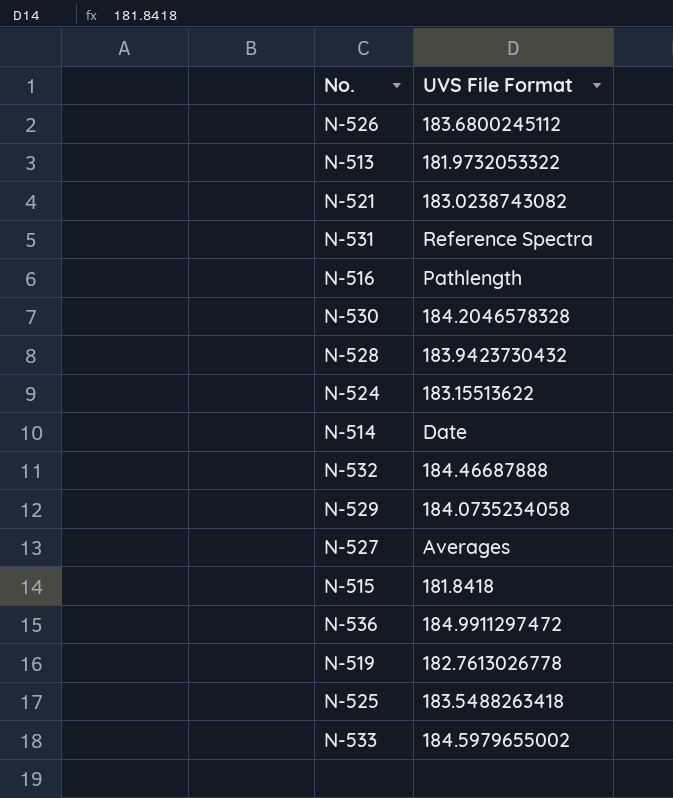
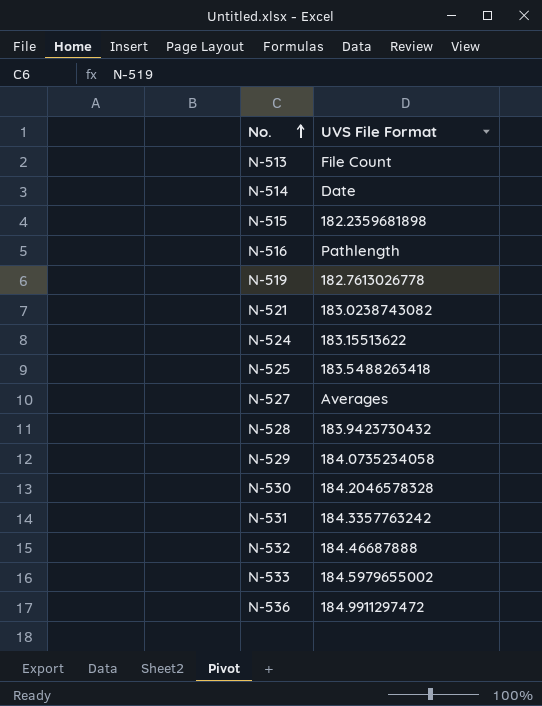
row order: none -> No. ascending
row N-526: 183.6800245112 -> none
N-513 | UVS File Format: 181.9732053322 -> File Count
N-515 | UVS File Format: 181.8418 -> 182.2359681898
N-531 | UVS File Format: Reference Spectra -> 184.3357763242

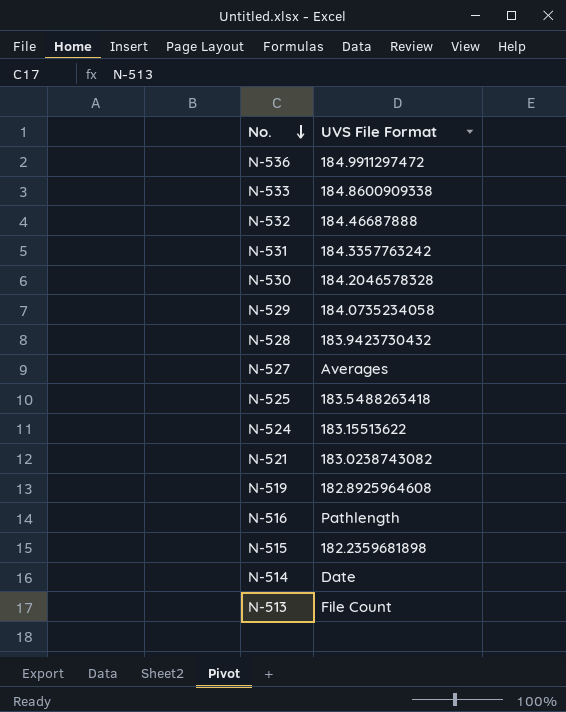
row order: No. ascending -> No. descending
N-533 | UVS File Format: 184.5979655002 -> 184.8600909338
N-519 | UVS File Format: 182.7613026778 -> 182.8925964608

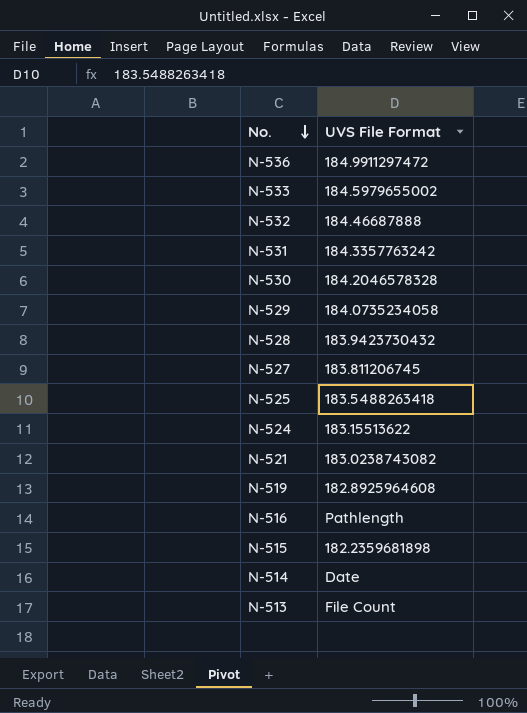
N-533 | UVS File Format: 184.8600909338 -> 184.5979655002
N-527 | UVS File Format: Averages -> 183.811206745

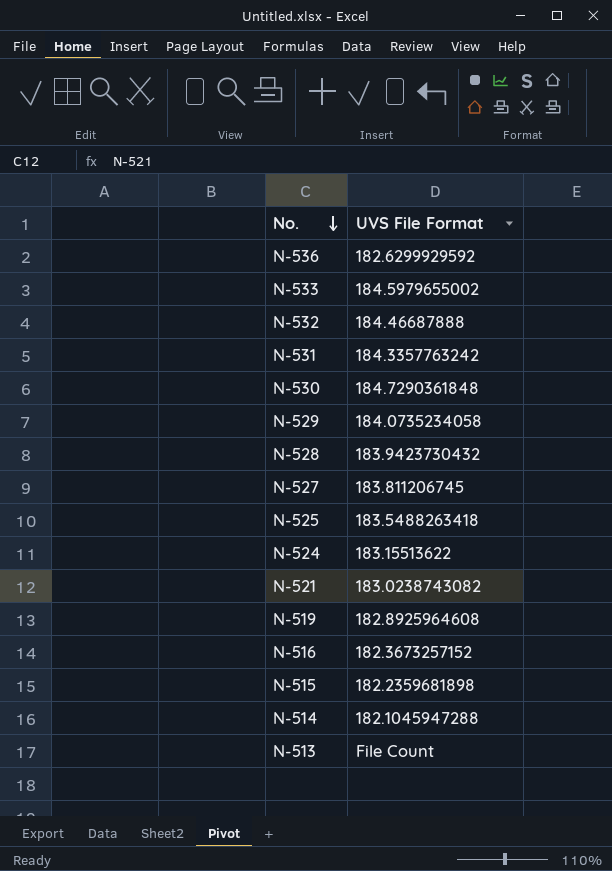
N-536 | UVS File Format: 184.9911297472 -> 182.6299929592
N-530 | UVS File Format: 184.2046578328 -> 184.7290361848
N-516 | UVS File Format: Pathlength -> 182.3673257152
N-514 | UVS File Format: Date -> 182.1045947288

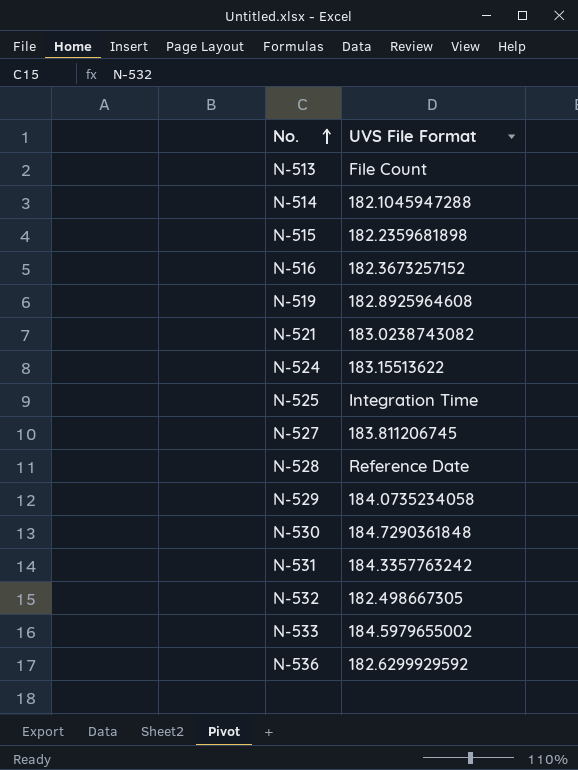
row order: No. descending -> No. ascending
N-525 | UVS File Format: 183.5488263418 -> Integration Time
N-528 | UVS File Format: 183.9423730432 -> Reference Date
N-532 | UVS File Format: 184.46687888 -> 182.498667305

